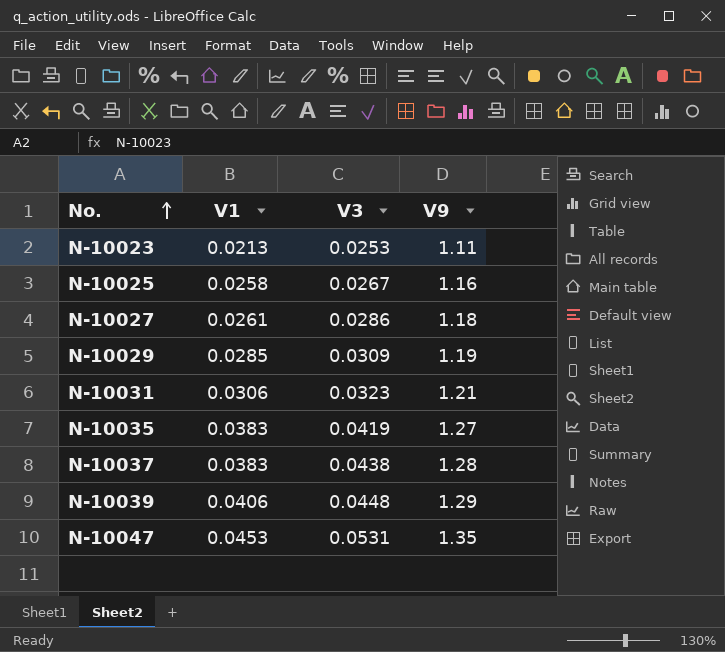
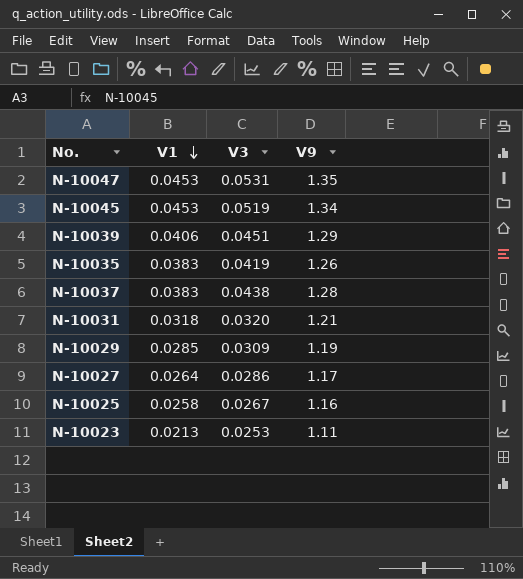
row order: No. ascending -> V1 descending
row N-10045: none -> 0.0453 | 0.0519 | 1.34
N-10039 | V3: 0.0448 -> 0.0451
N-10035 | V9: 1.27 -> 1.26
N-10031 | V1: 0.0306 -> 0.0318
N-10031 | V3: 0.0323 -> 0.0320
N-10027 | V1: 0.0261 -> 0.0264
N-10027 | V9: 1.18 -> 1.17

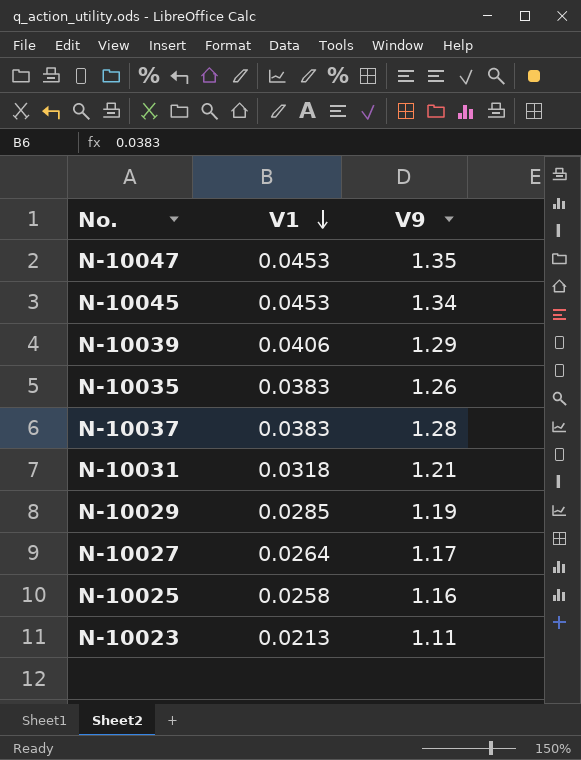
column V3 | position: 3 -> none

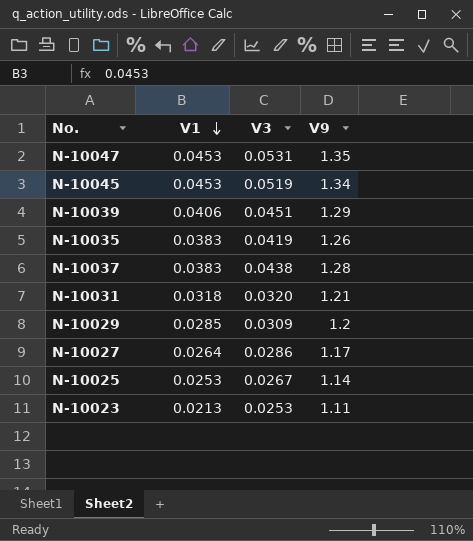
column V3 | position: none -> 3
N-10029 | V9: 1.19 -> 1.2
N-10025 | V1: 0.0258 -> 0.0253
N-10025 | V9: 1.16 -> 1.14

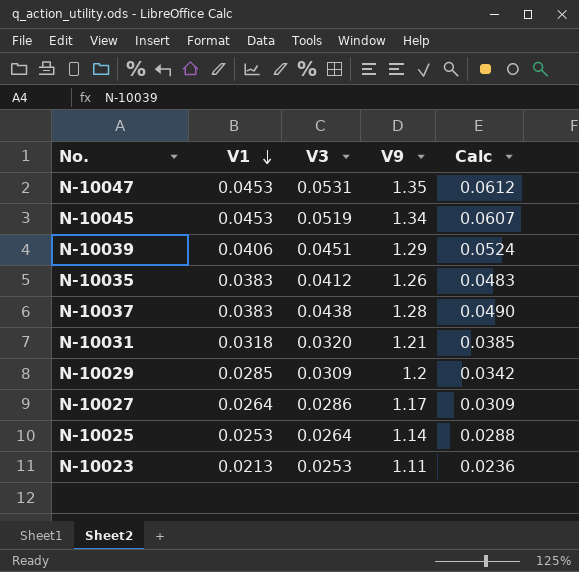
column Calc | formula: none -> [V1] * [V9]
N-10035 | V3: 0.0419 -> 0.0412
N-10025 | V3: 0.0267 -> 0.0264

